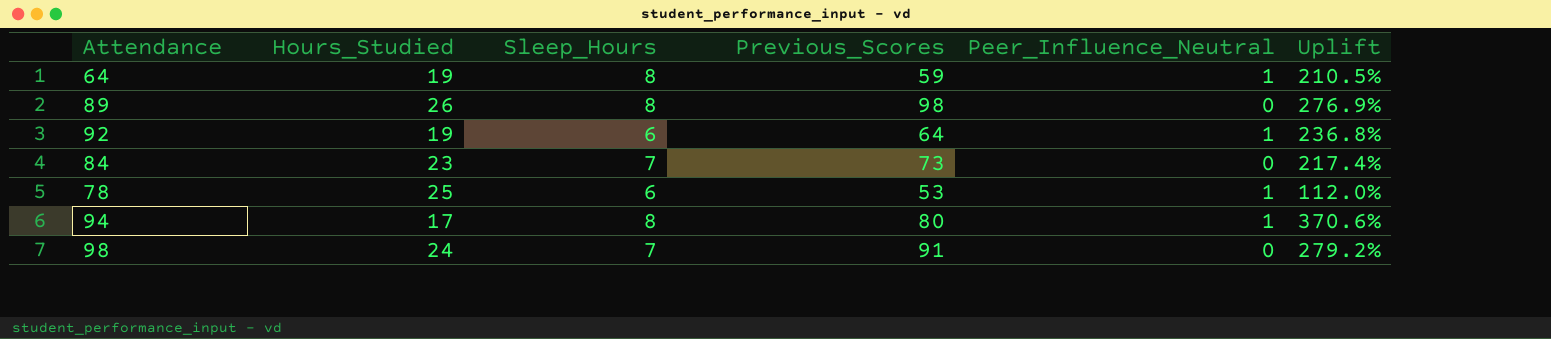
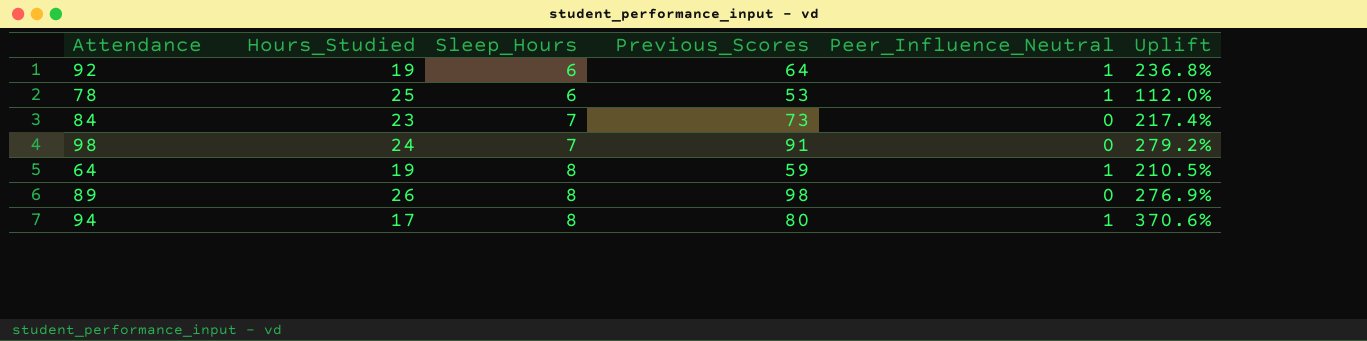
row order: none -> Sleep_Hours ascending

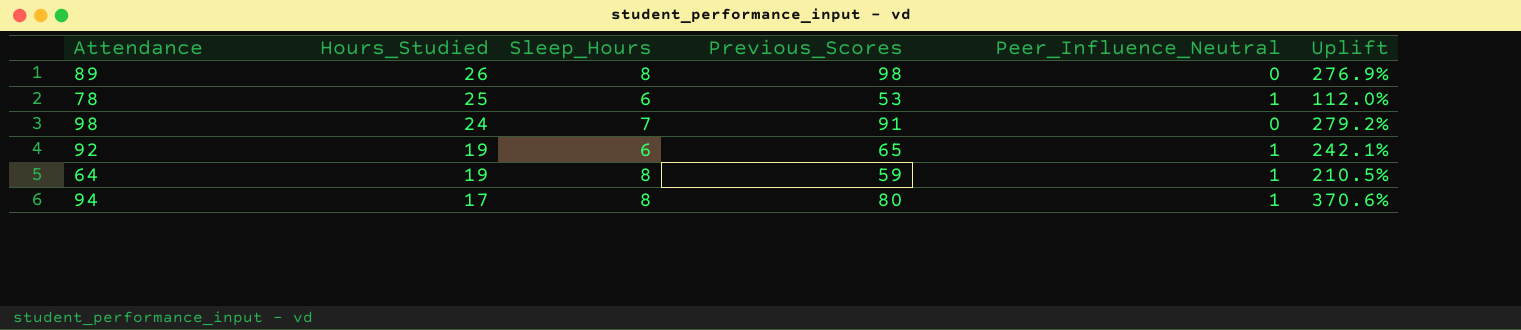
row order: Sleep_Hours ascending -> Hours_Studied descending
row 84: 23 | 7 | 73 | 0 | 217.4% -> none
92 | Previous_Scores: 64 -> 65
92 | Uplift: 236.8% -> 242.1%

